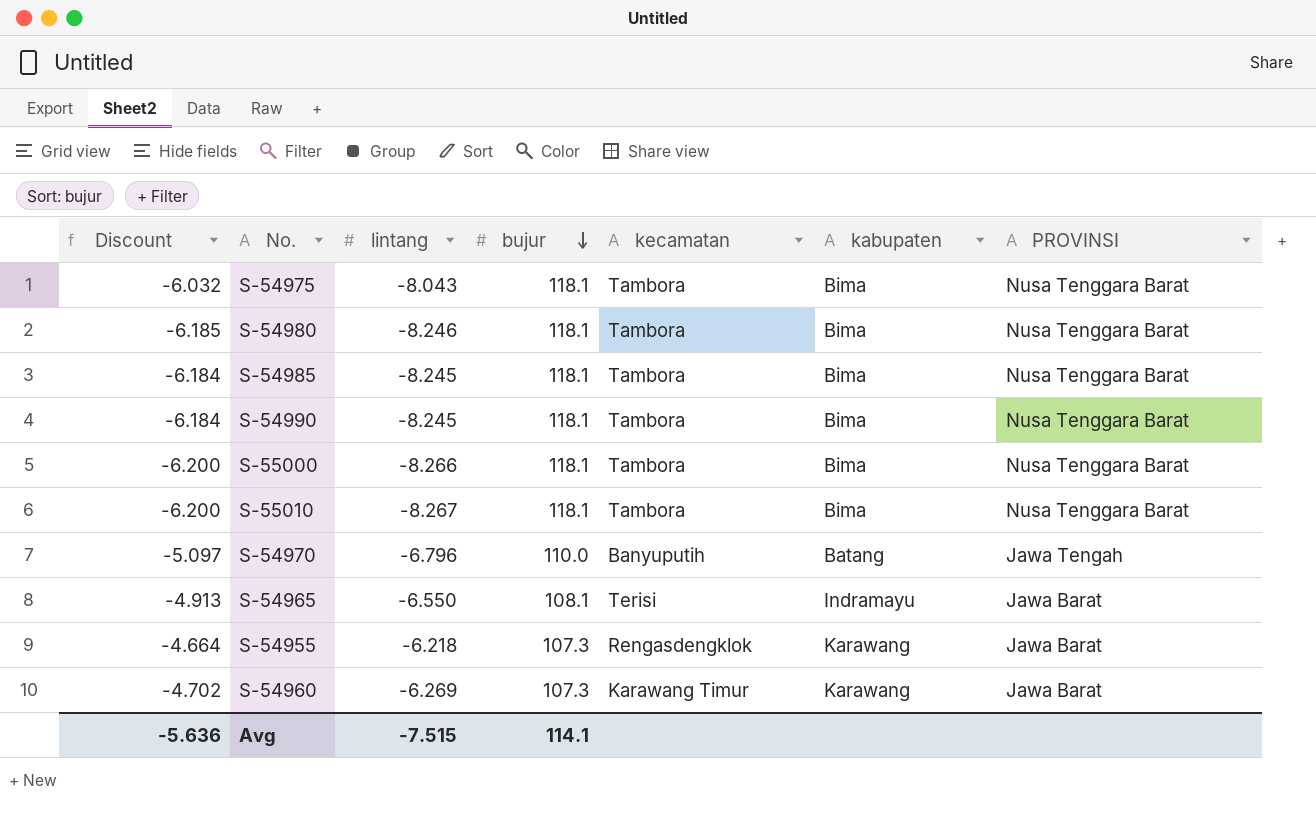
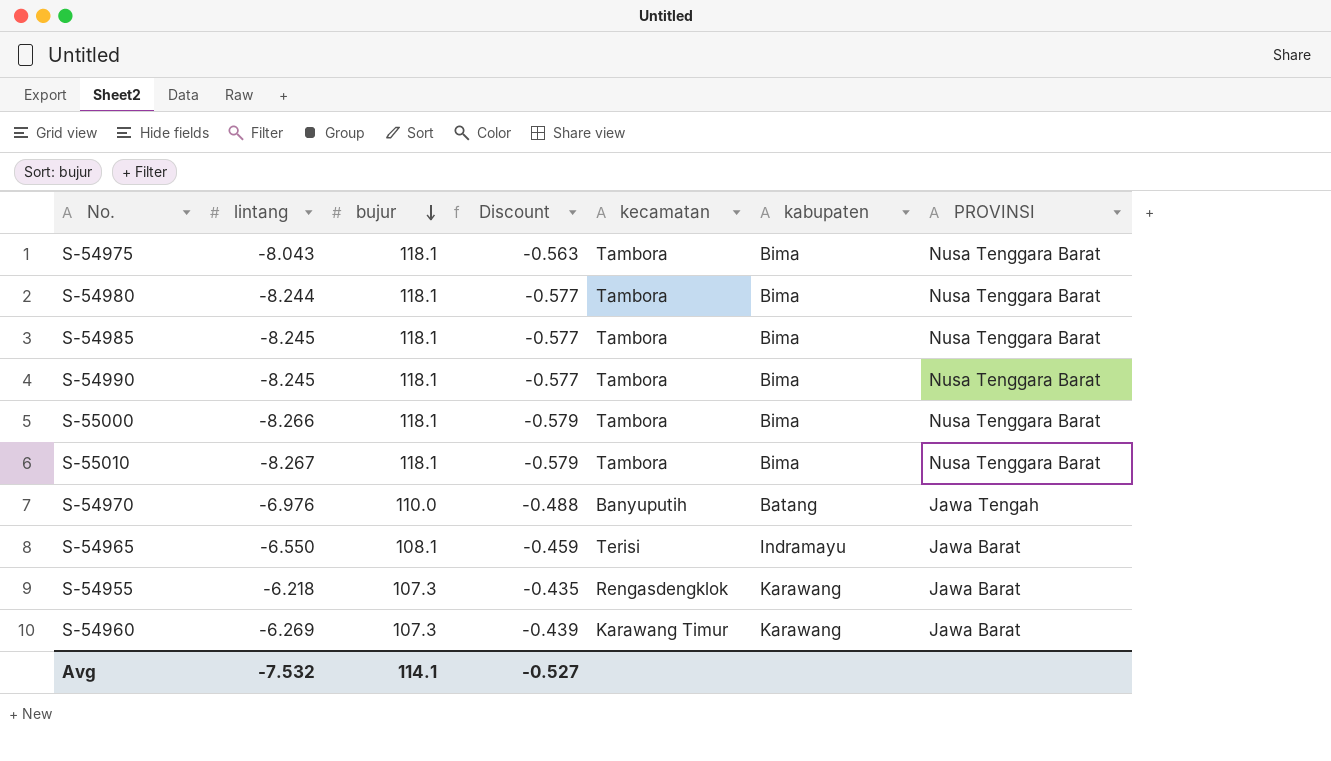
column Discount | formula: [lintang] * 0.75 -> [lintang] * 0.07
column Discount | position: 1 -> 4
S-54980 | lintang: -8.246 -> -8.244
S-54970 | lintang: -6.796 -> -6.976
Avg | lintang: -7.515 -> -7.532
Avg | Discount: -5.636 -> -0.527

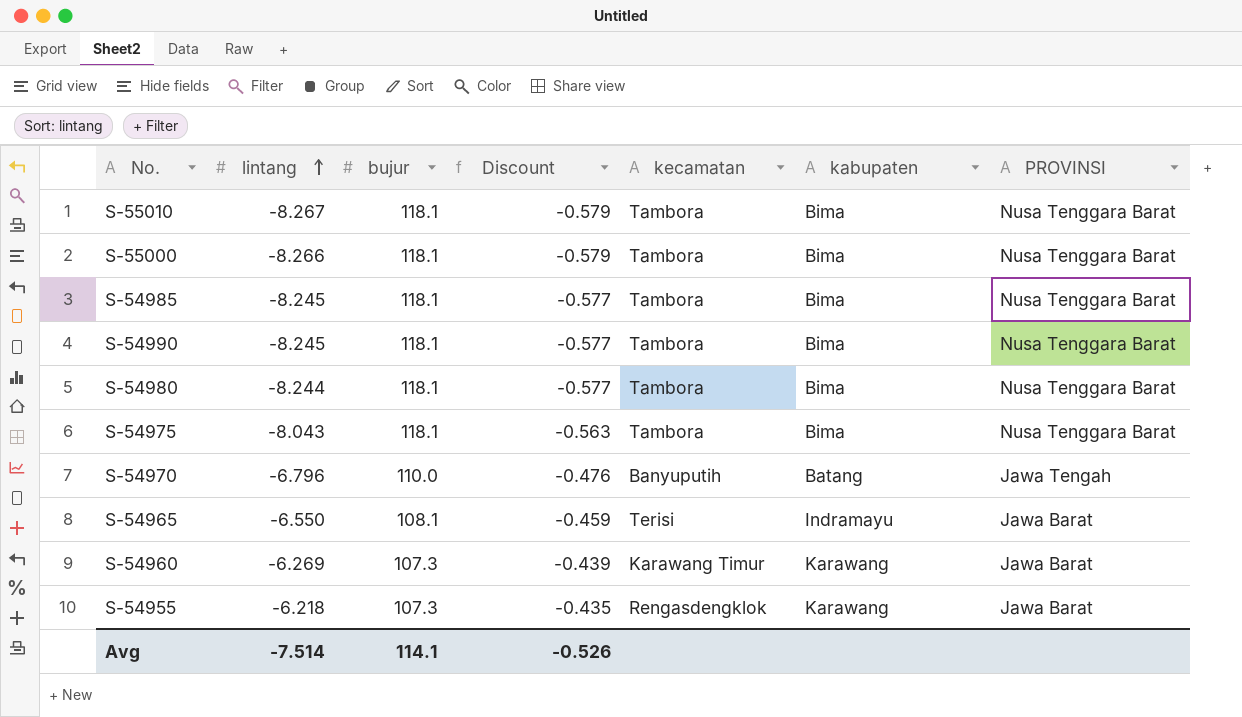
row order: bujur descending -> lintang ascending
S-54970 | lintang: -6.976 -> -6.796
S-54970 | Discount: -0.488 -> -0.476
Avg | lintang: -7.532 -> -7.514
Avg | Discount: -0.527 -> -0.526

